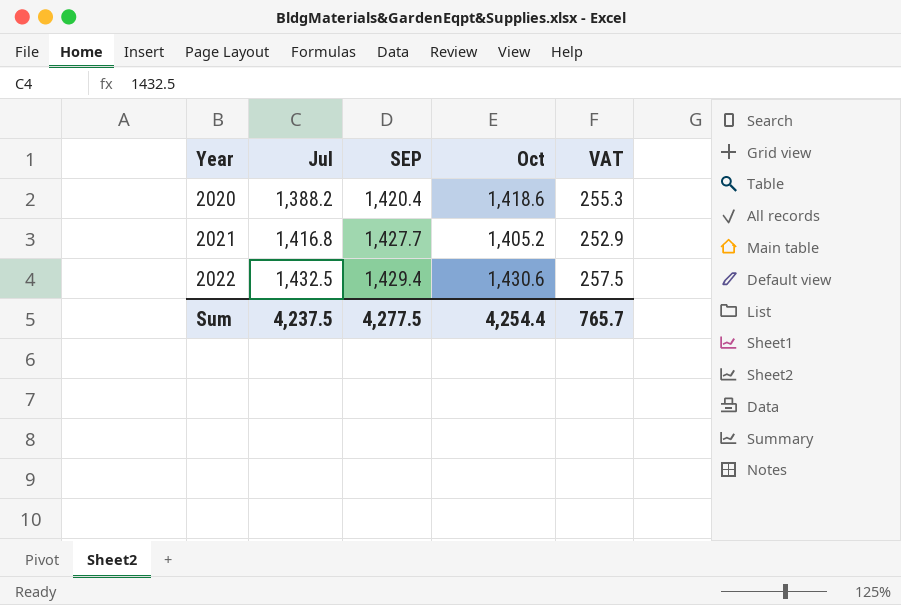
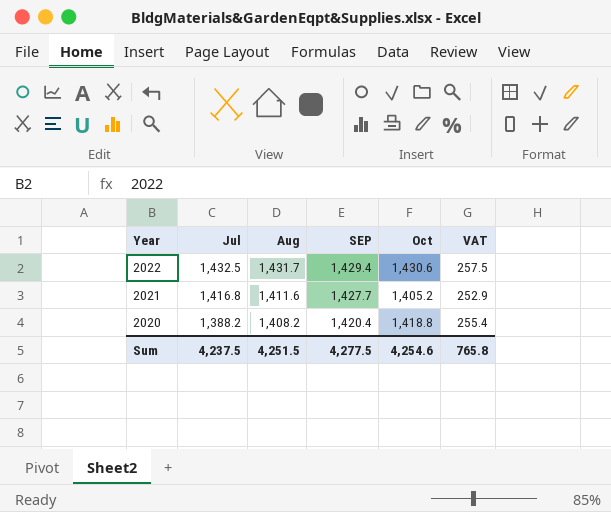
row order: Year ascending -> Year descending
column Aug | position: none -> 3
2020 | Oct: 1,418.6 -> 1,418.8
2020 | VAT: 255.3 -> 255.4
Sum | Oct: 4,254.4 -> 4,254.6
Sum | VAT: 765.7 -> 765.8

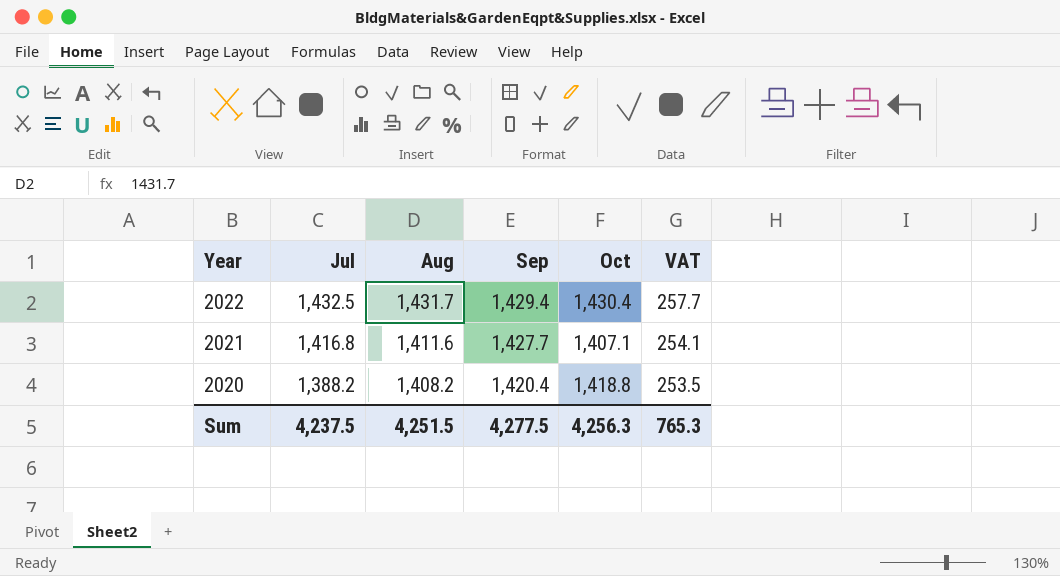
column name: SEP -> Sep
column VAT | formula: [Oct] * 0.18 -> [Aug] * 0.18
2022 | Oct: 1,430.6 -> 1,430.4
2021 | Oct: 1,405.2 -> 1,407.1
Sum | Oct: 4,254.6 -> 4,256.3
Sum | VAT: 765.8 -> 765.3

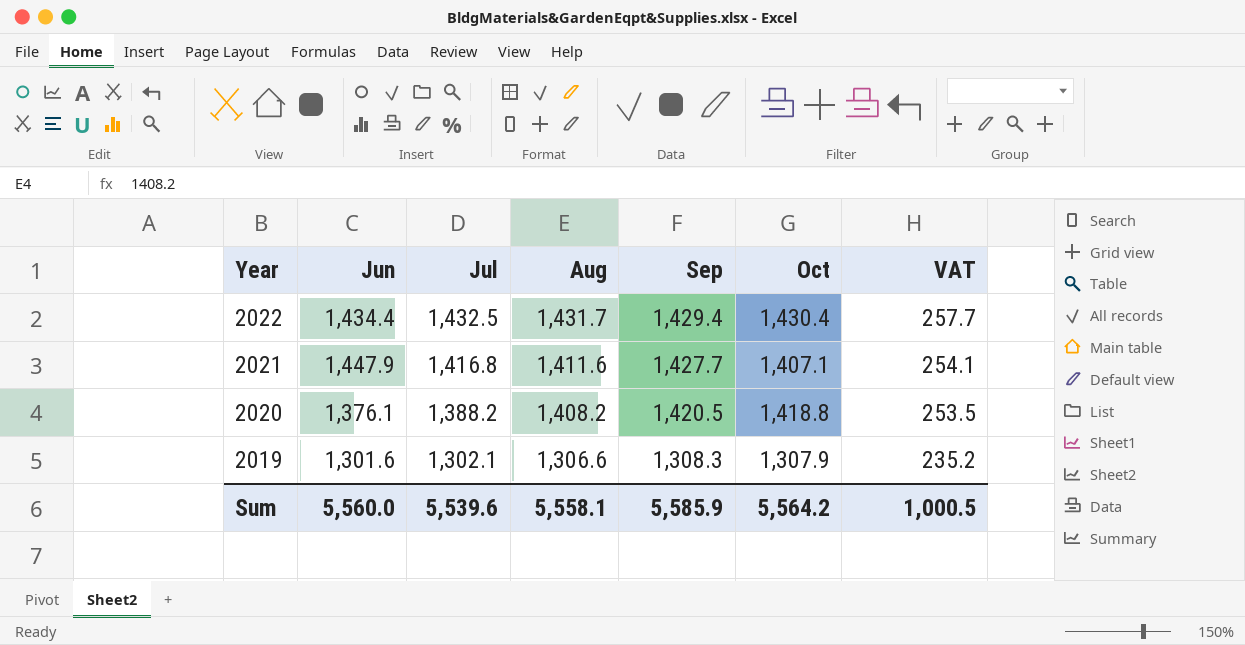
column Jun | position: none -> 2
2020 | Sep: 1,420.4 -> 1,420.5
row 2019: none -> 1,301.6 | 1,302.1 | 1,306.6 | 1,308.3 | 1,307.9 | 235.2
Sum | Jul: 4,237.5 -> 5,539.6
Sum | Aug: 4,251.5 -> 5,558.1
Sum | Sep: 4,277.5 -> 5,585.9
Sum | Oct: 4,256.3 -> 5,564.2
Sum | VAT: 765.3 -> 1,000.5

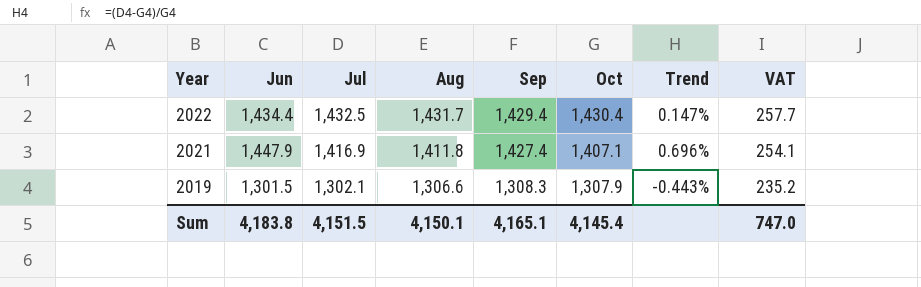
column Trend | formula: none -> ([Jul] - [Oct]) / [Oct]
row 2020: 1,376.1 | 1,388.2 | 1,408.2 | 1,420.5 | 1,418.8 | 253.5 -> none
2021 | Jul: 1,416.8 -> 1,416.9
2021 | Aug: 1,411.6 -> 1,411.8
2021 | Sep: 1,427.7 -> 1,427.4
2019 | Jun: 1,301.6 -> 1,301.5
Sum | Jun: 5,560.0 -> 4,183.8
Sum | Jul: 5,539.6 -> 4,151.5
Sum | Aug: 5,558.1 -> 4,150.1
Sum | Sep: 5,585.9 -> 4,165.1
Sum | Oct: 5,564.2 -> 4,145.4
Sum | VAT: 1,000.5 -> 747.0

